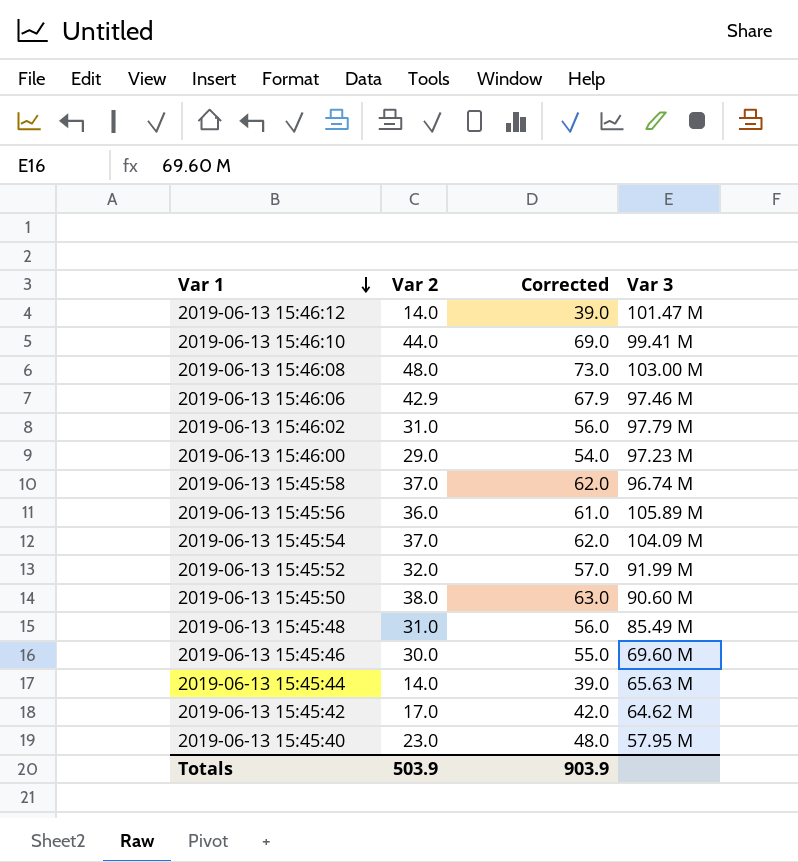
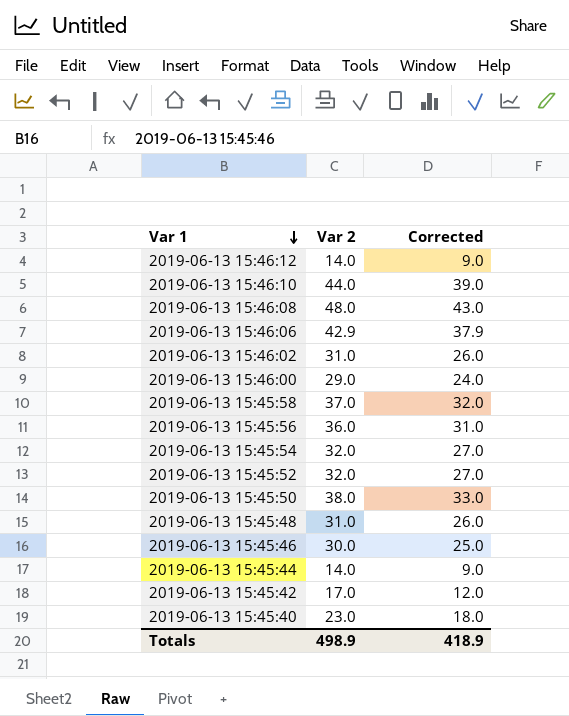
column Var 3 | position: 4 -> none
column Corrected | formula: [Var 2] + 25 -> [Var 2] - 5
2019-06-13 15:45:54 | Var 2: 37.0 -> 32.0
Totals | Var 2: 503.9 -> 498.9
Totals | Corrected: 903.9 -> 418.9

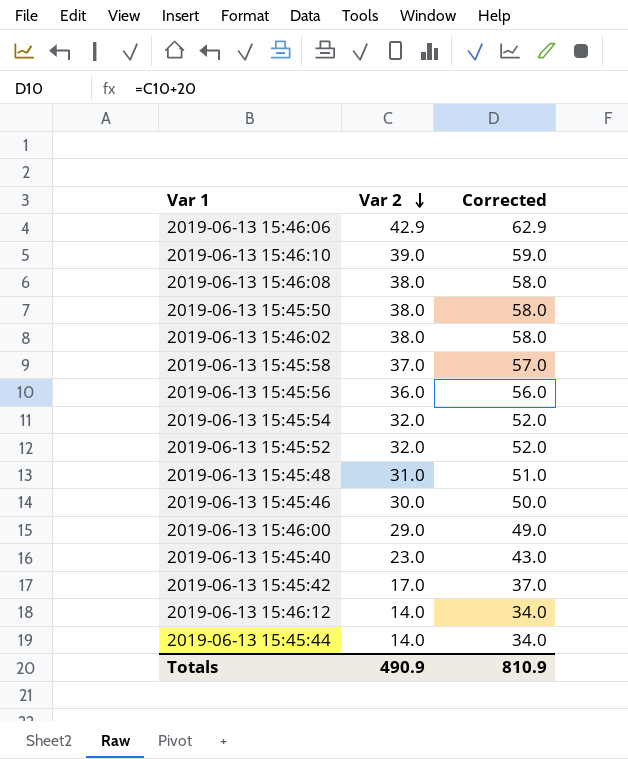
row order: Var 1 descending -> Var 2 descending
column Corrected | formula: [Var 2] - 5 -> [Var 2] + 20
2019-06-13 15:46:10 | Var 2: 44.0 -> 39.0
2019-06-13 15:46:08 | Var 2: 48.0 -> 38.0
2019-06-13 15:46:02 | Var 2: 31.0 -> 38.0
Totals | Var 2: 498.9 -> 490.9
Totals | Corrected: 418.9 -> 810.9

